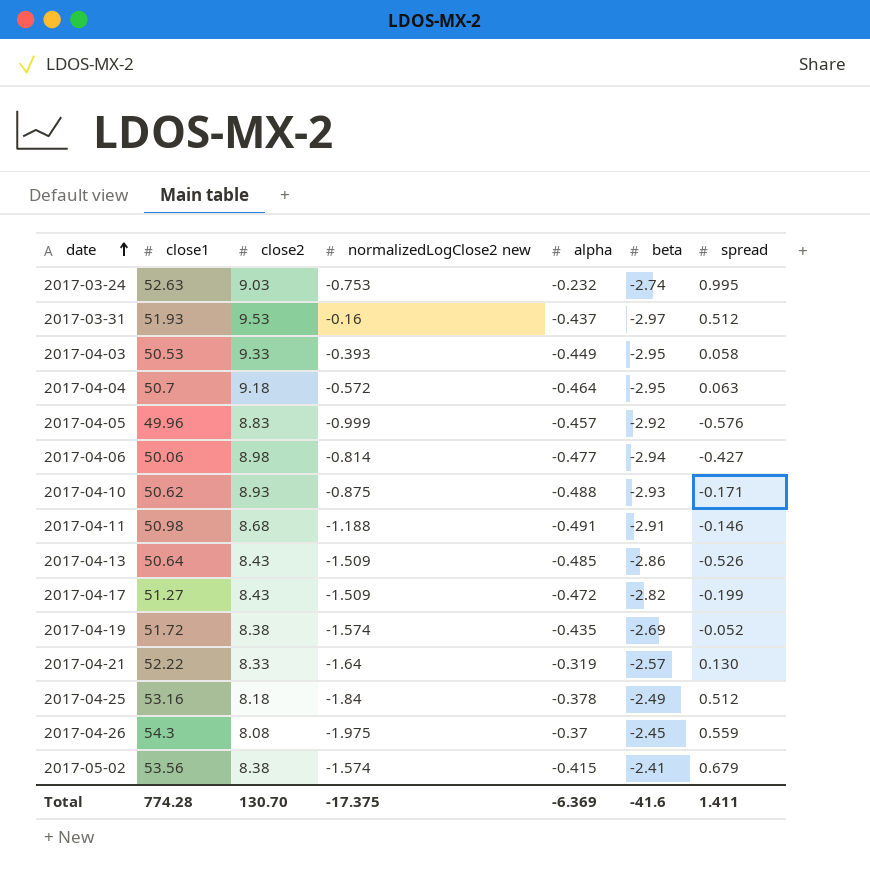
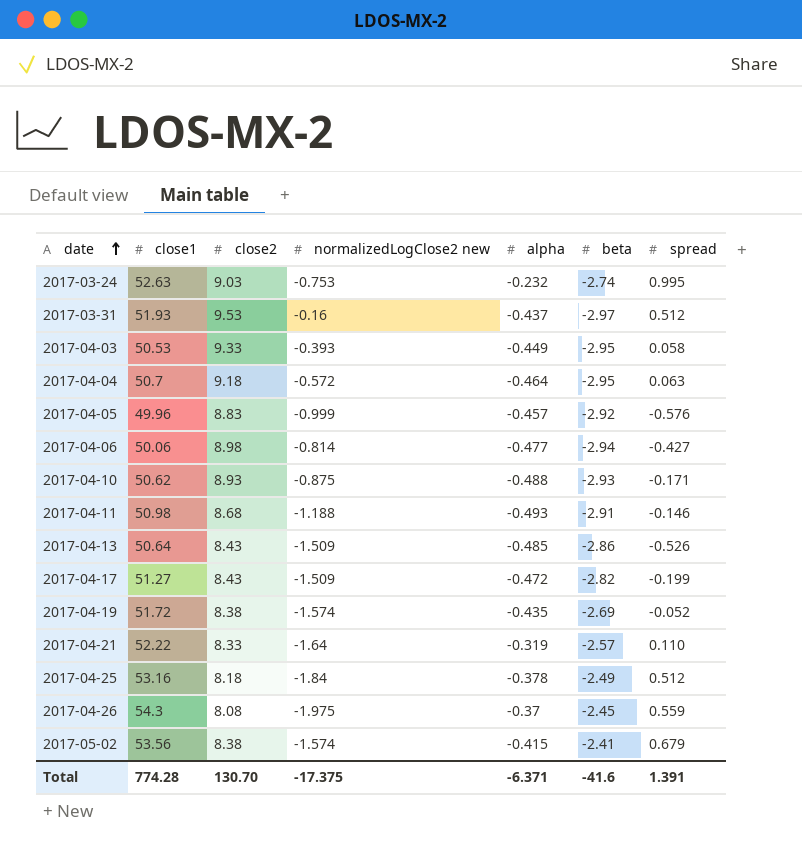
2017-04-11 | alpha: -0.491 -> -0.493
2017-04-21 | spread: 0.130 -> 0.110
Total | alpha: -6.369 -> -6.371
Total | spread: 1.411 -> 1.391

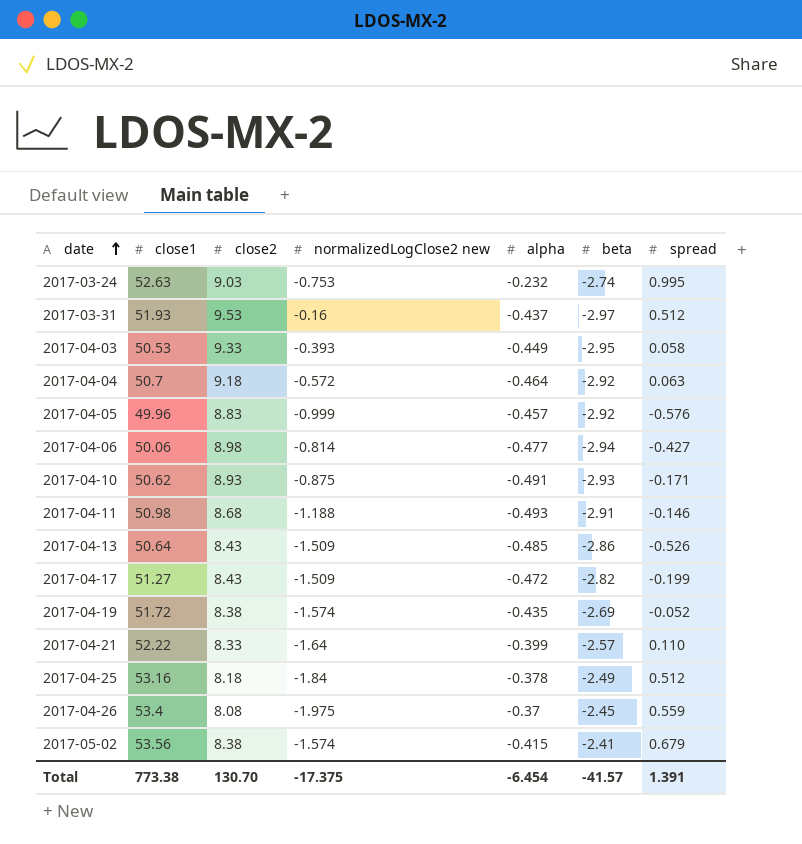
2017-04-04 | beta: -2.95 -> -2.92
2017-04-10 | alpha: -0.488 -> -0.491
2017-04-21 | alpha: -0.319 -> -0.399
2017-04-26 | close1: 54.3 -> 53.4
Total | close1: 774.28 -> 773.38
Total | alpha: -6.371 -> -6.454
Total | beta: -41.6 -> -41.57

